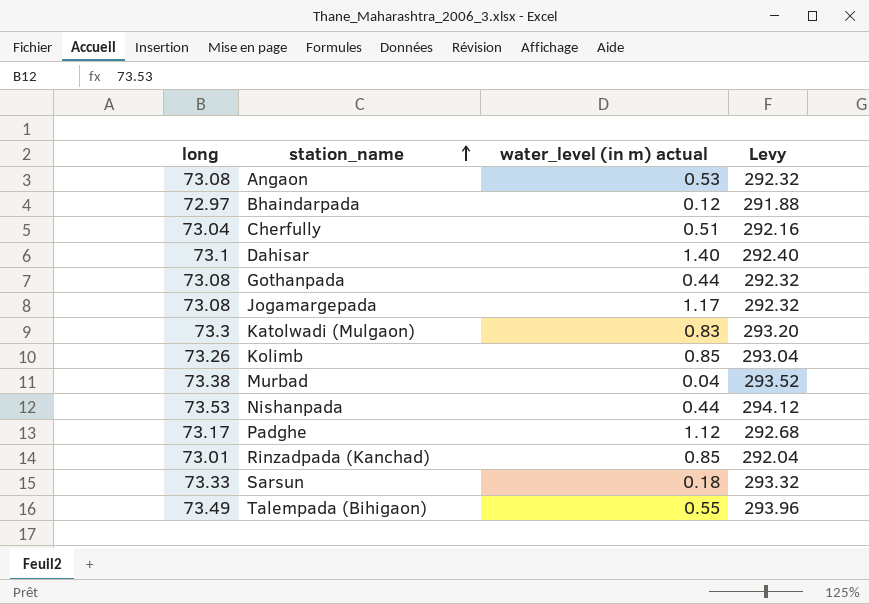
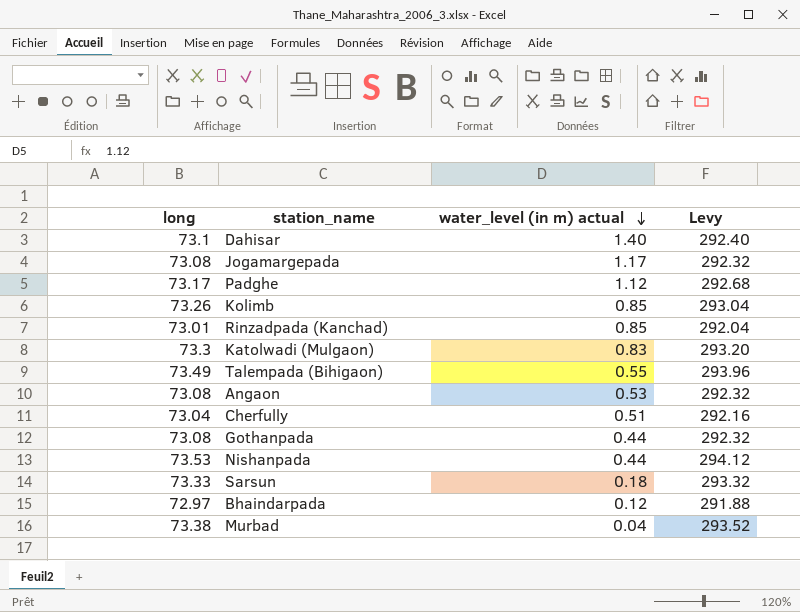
row order: station_name ascending -> water_level (in m) actual descending

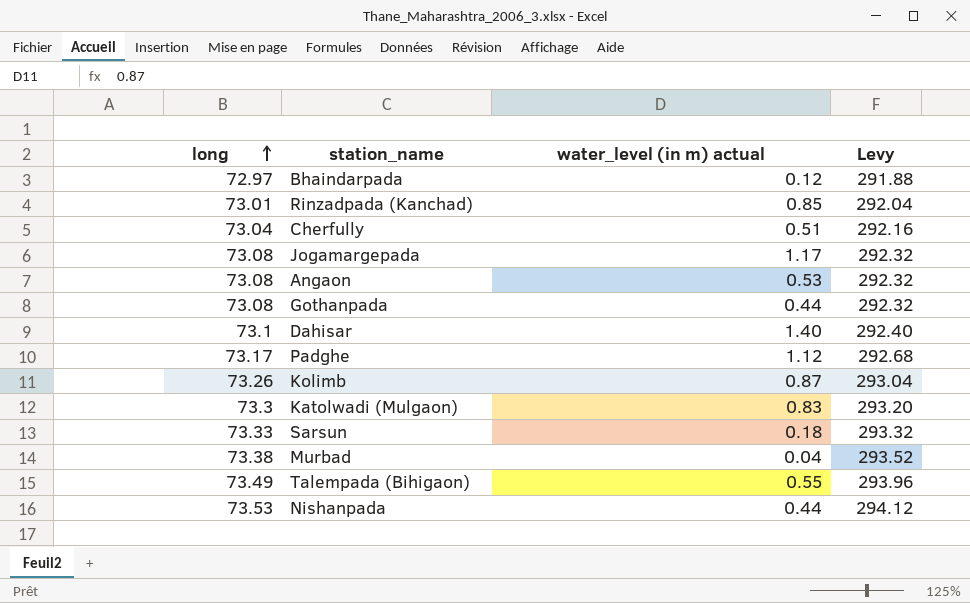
row order: water_level (in m) actual descending -> long ascending
Kolimb | water_level (in m) actual: 0.85 -> 0.87

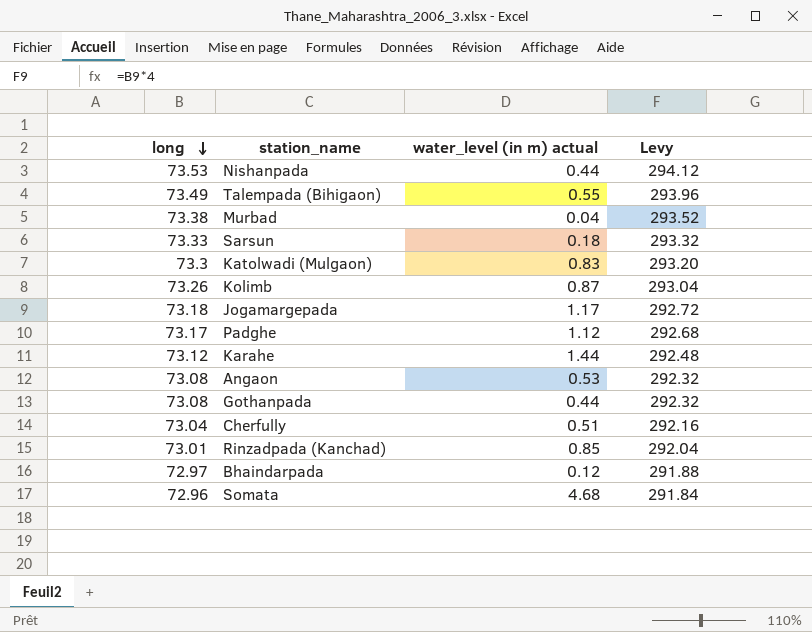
row order: long ascending -> long descending
row Dahisar: 73.1 | 1.40 | 292.40 -> none
Jogamargepada | long: 73.08 -> 73.18
Jogamargepada | Levy: 292.32 -> 292.72
row Karahe: none -> 73.12 | 1.44 | 292.48
row Somata: none -> 72.96 | 4.68 | 291.84

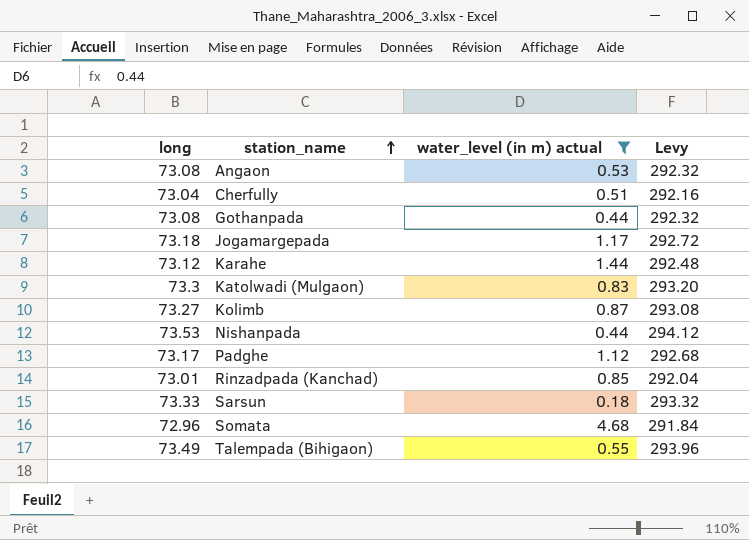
filter: none -> water_level (in m) actual >= 0.18
row order: long descending -> station_name ascending
Kolimb | long: 73.26 -> 73.27
Kolimb | Levy: 293.04 -> 293.08

